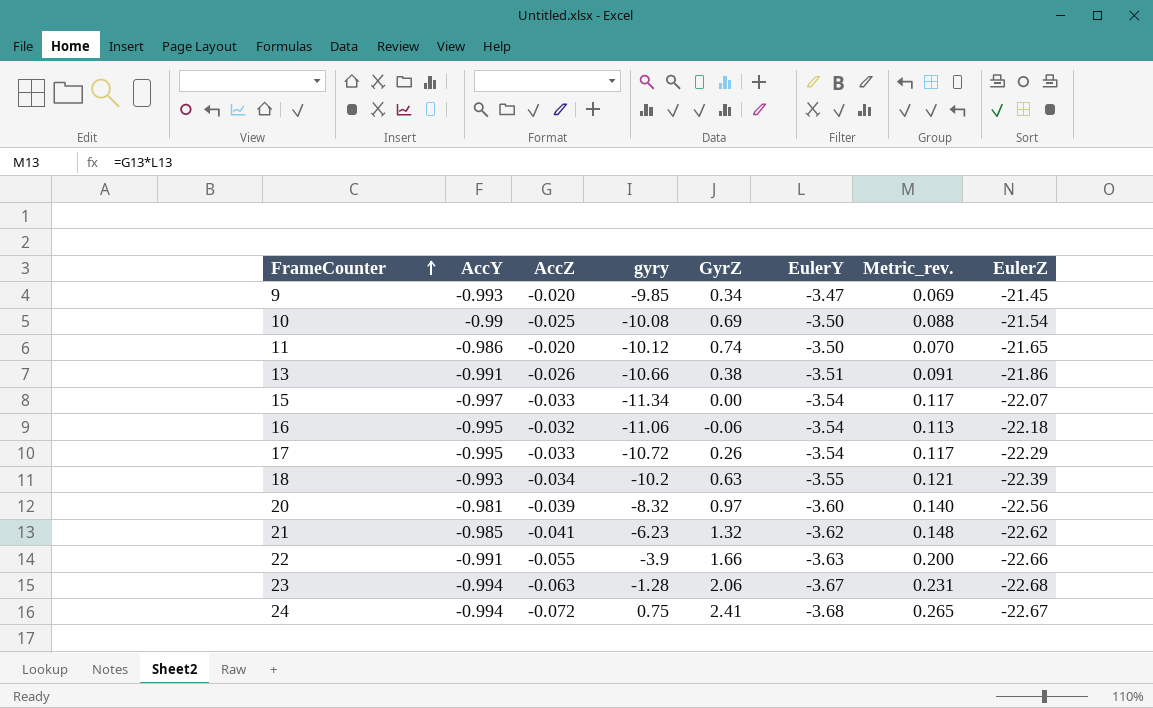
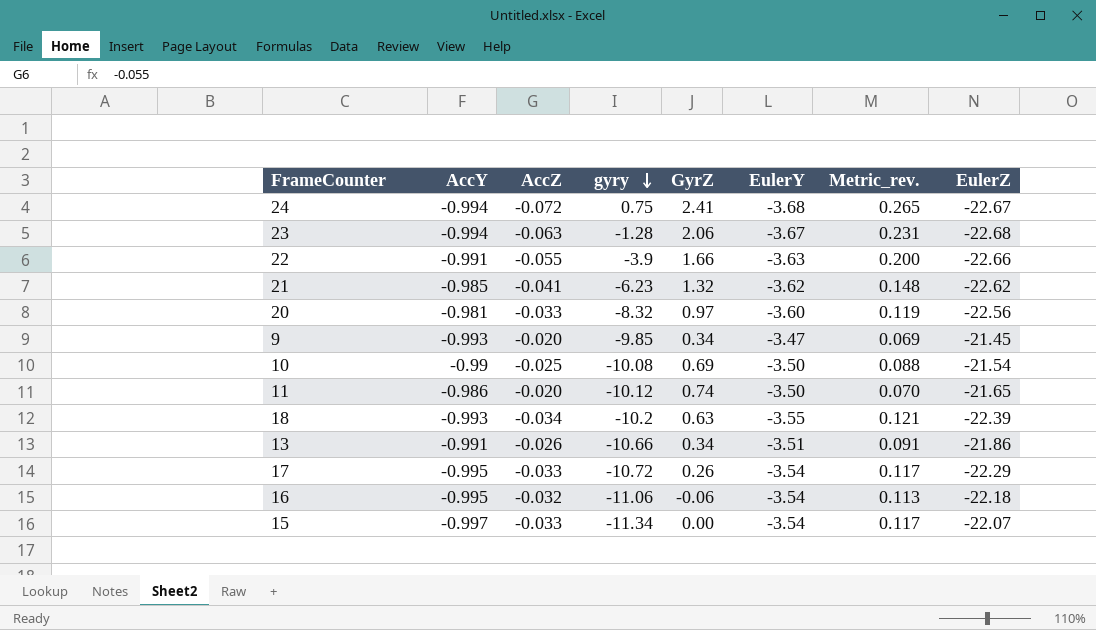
row order: FrameCounter ascending -> gyry descending
20 | AccZ: -0.039 -> -0.033
20 | Metric_rev.: 0.140 -> 0.119
13 | GyrZ: 0.38 -> 0.34

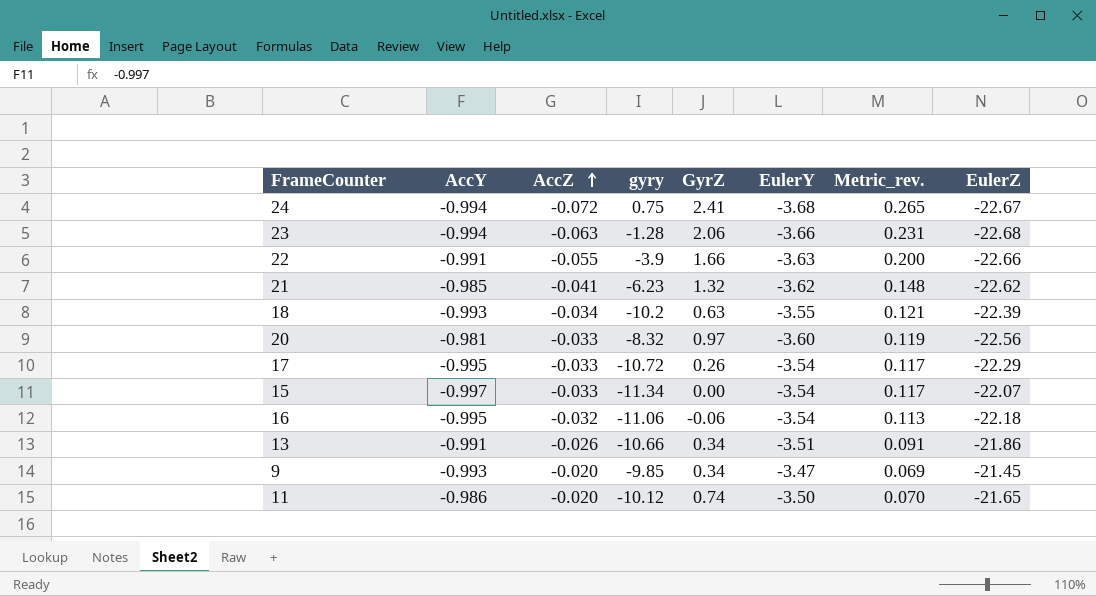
row order: gyry descending -> AccZ ascending
row 10: -0.99 | -0.025 | -10.08 | 0.69 | -3.50 | 0.088 | -21.54 -> none
23 | EulerY: -3.67 -> -3.66

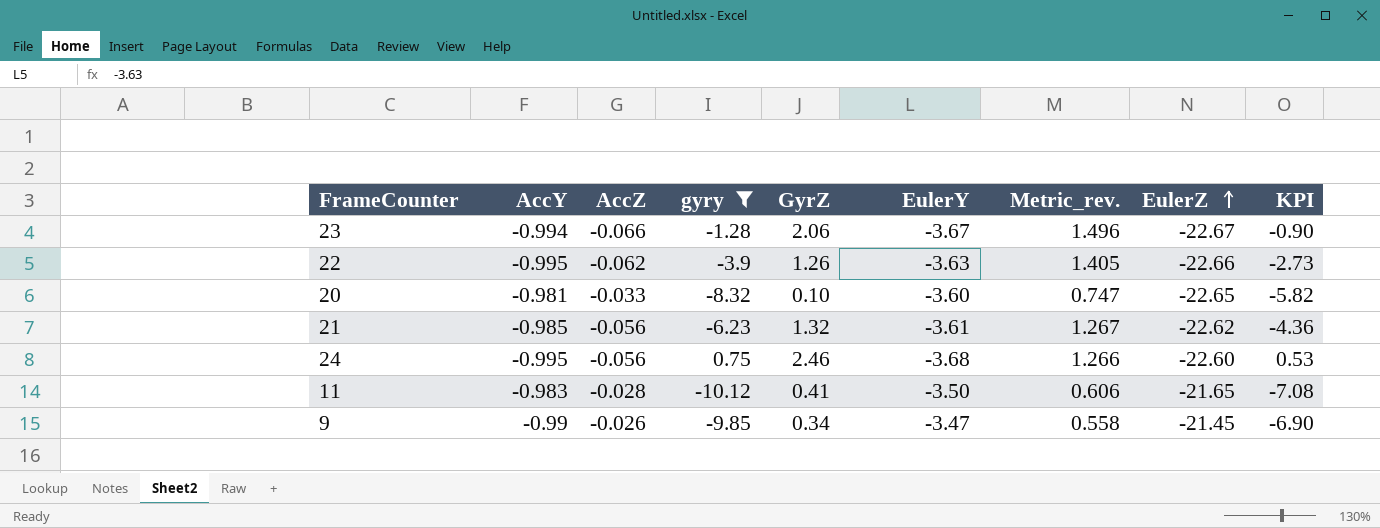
filter: none -> gyry >= -10.12
row order: AccZ ascending -> EulerZ ascending
column Metric_rev. | formula: [AccZ] * [EulerY] -> [AccZ] * [EulerZ]
column KPI | formula: none -> [gyry] * 0.7
23 | AccZ: -0.063 -> -0.066
23 | EulerY: -3.66 -> -3.67
23 | EulerZ: -22.68 -> -22.67
22 | AccY: -0.991 -> -0.995
22 | AccZ: -0.055 -> -0.062
22 | GyrZ: 1.66 -> 1.26
20 | GyrZ: 0.97 -> 0.10
20 | EulerZ: -22.56 -> -22.65
21 | AccZ: -0.041 -> -0.056
21 | EulerY: -3.62 -> -3.61
24 | AccY: -0.994 -> -0.995
24 | AccZ: -0.072 -> -0.056
24 | GyrZ: 2.41 -> 2.46
24 | EulerZ: -22.67 -> -22.60
11 | AccY: -0.986 -> -0.983
11 | AccZ: -0.020 -> -0.028
11 | GyrZ: 0.74 -> 0.41
9 | AccY: -0.993 -> -0.99
9 | AccZ: -0.020 -> -0.026

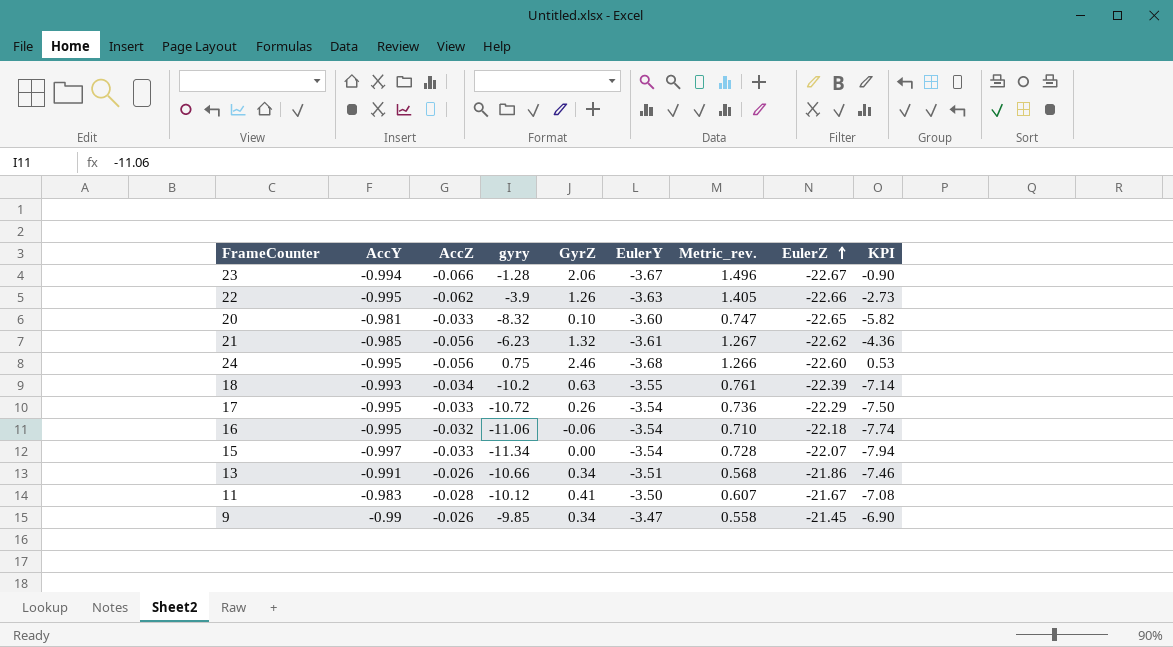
filter: gyry >= -10.12 -> none
11 | Metric_rev.: 0.606 -> 0.607
11 | EulerZ: -21.65 -> -21.67

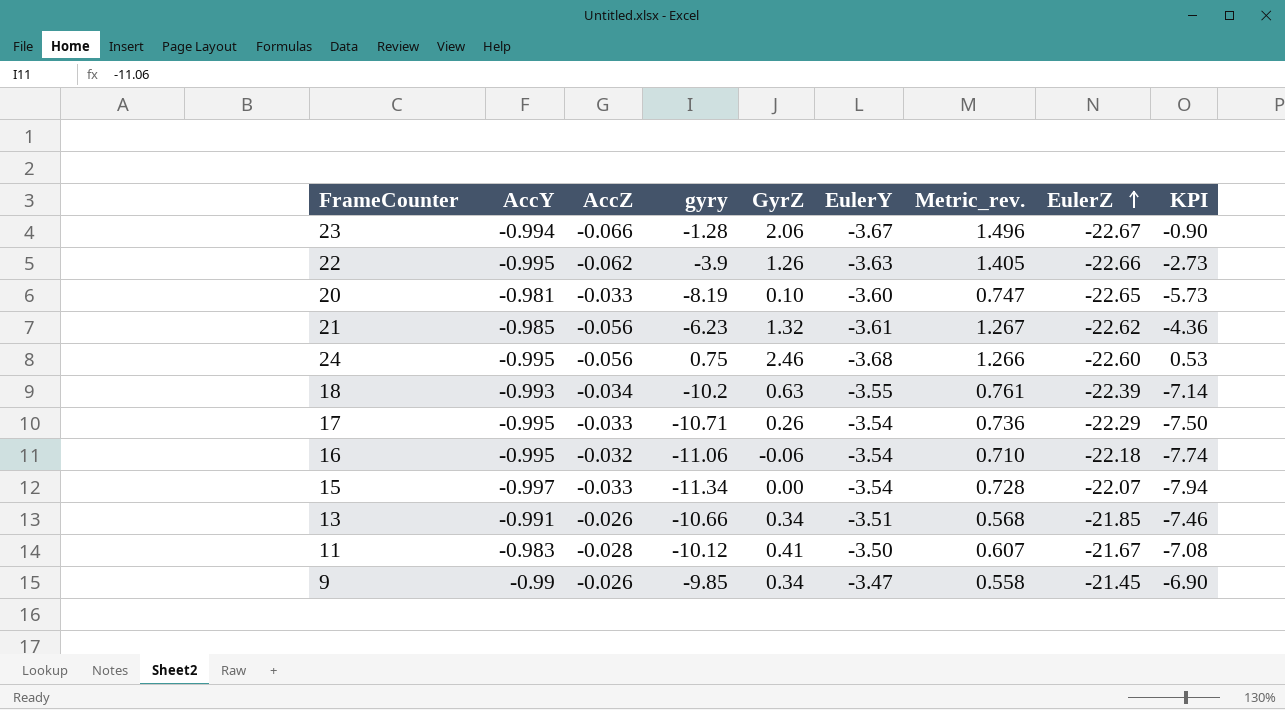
20 | gyry: -8.32 -> -8.19
20 | KPI: -5.82 -> -5.73
17 | gyry: -10.72 -> -10.71
13 | EulerZ: -21.86 -> -21.85

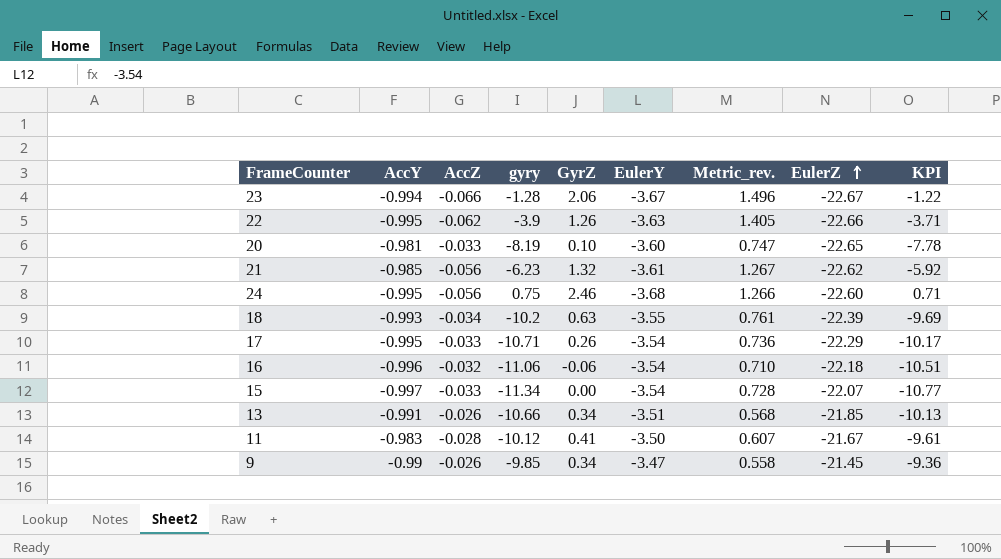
column KPI | formula: [gyry] * 0.7 -> [gyry] * 0.95
16 | AccY: -0.995 -> -0.996

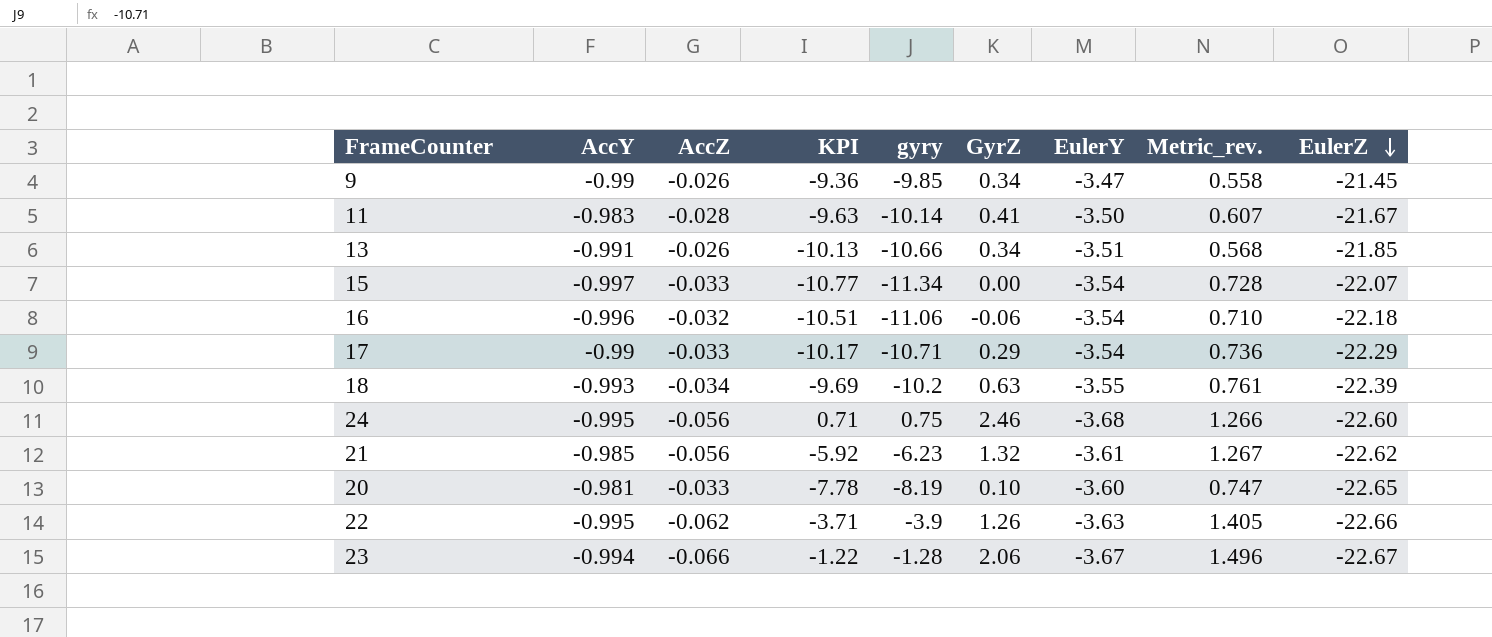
row order: EulerZ ascending -> EulerZ descending
column KPI | position: 9 -> 4
11 | KPI: -9.61 -> -9.63
11 | gyry: -10.12 -> -10.14
17 | AccY: -0.995 -> -0.99
17 | GyrZ: 0.26 -> 0.29

